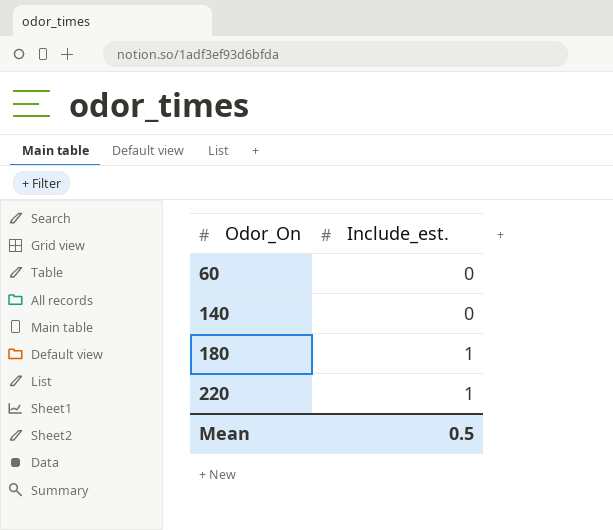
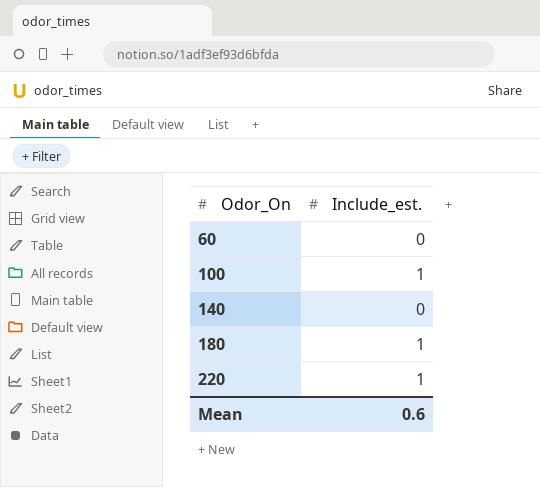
row 100: none -> 1
Mean | Include_est.: 0.5 -> 0.6

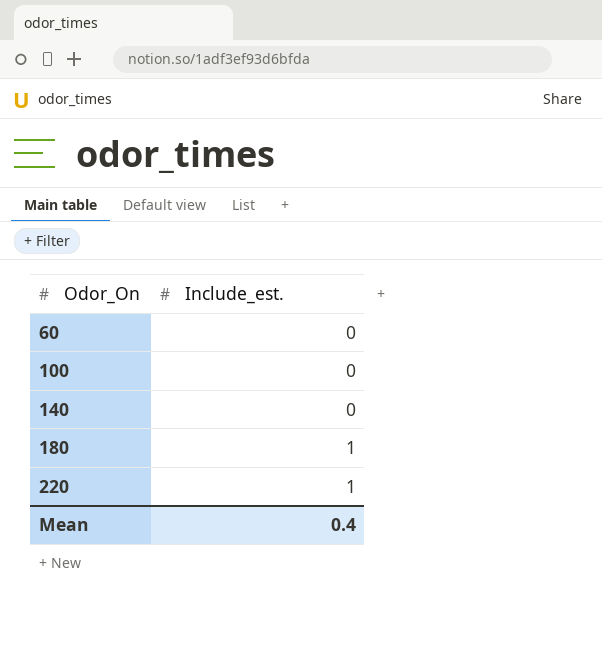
100 | Include_est.: 1 -> 0
Mean | Include_est.: 0.6 -> 0.4

